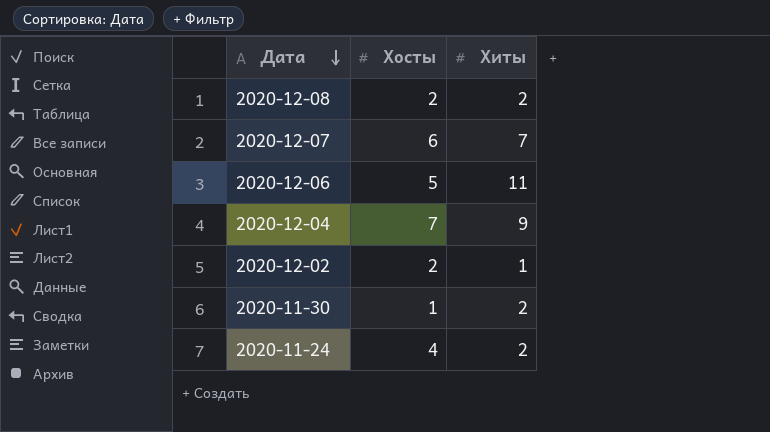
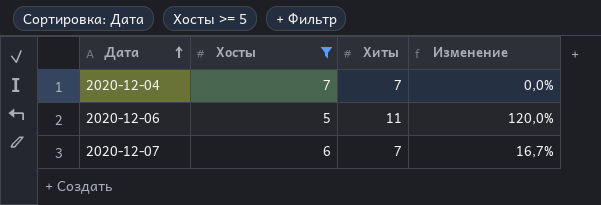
filter: none -> Хосты >= 5
row order: Дата descending -> Дата ascending
column Изменение | formula: none -> ([Хиты] - [Хосты]) / [Хосты]
2020-12-04 | Хиты: 9 -> 7

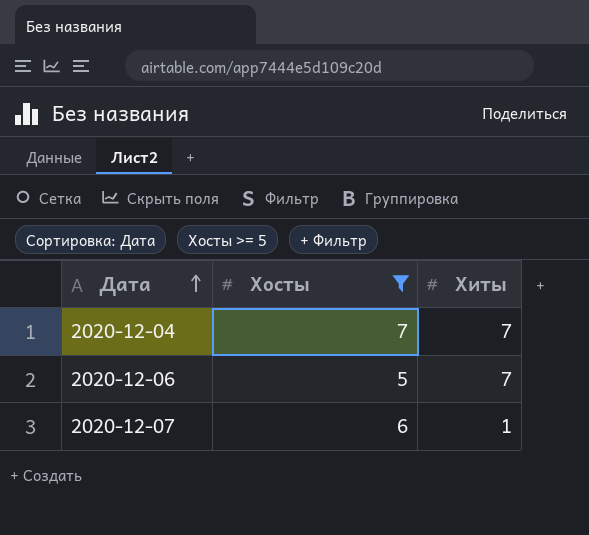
column Изменение | formula: ([Хиты] - [Хосты]) / [Хосты] -> none
2020-12-06 | Хиты: 11 -> 7
2020-12-07 | Хиты: 7 -> 1

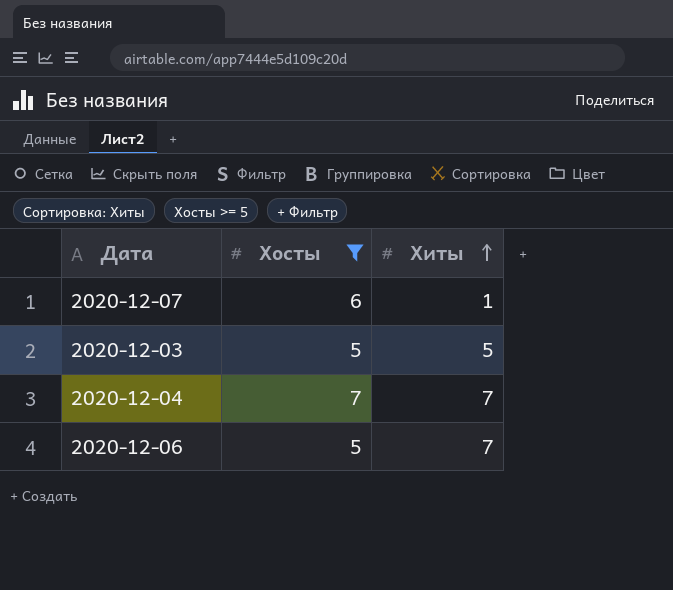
row order: Дата ascending -> Хиты ascending
row 2020-12-03: none -> 5 | 5

